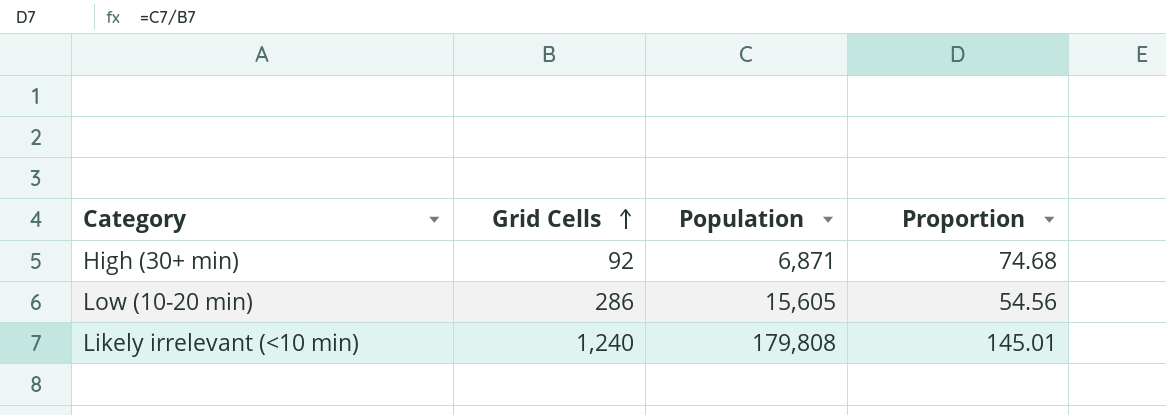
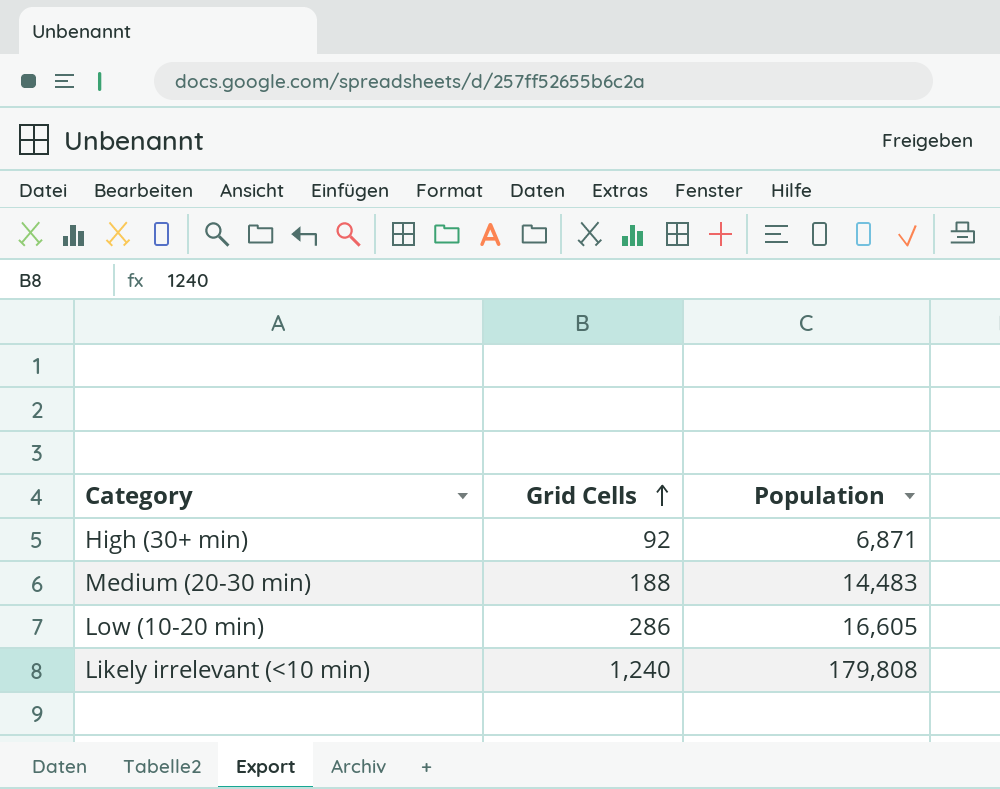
column Proportion | formula: [Population] / [Grid Cells] -> none
row Medium (20-30 min): none -> 188 | 14,483
Low (10-20 min) | Population: 15,605 -> 16,605

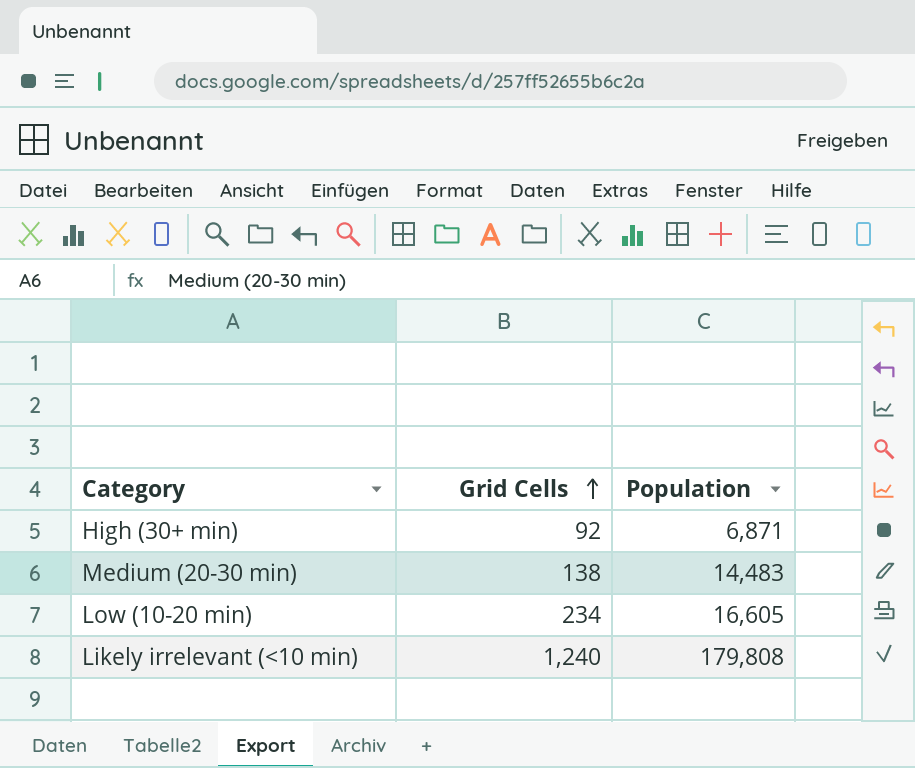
Medium (20-30 min) | Grid Cells: 188 -> 138
Low (10-20 min) | Grid Cells: 286 -> 234

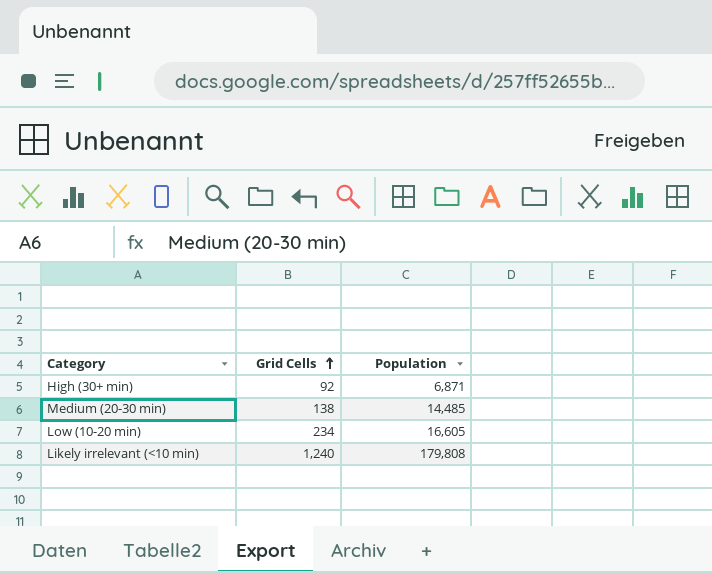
Medium (20-30 min) | Population: 14,483 -> 14,485

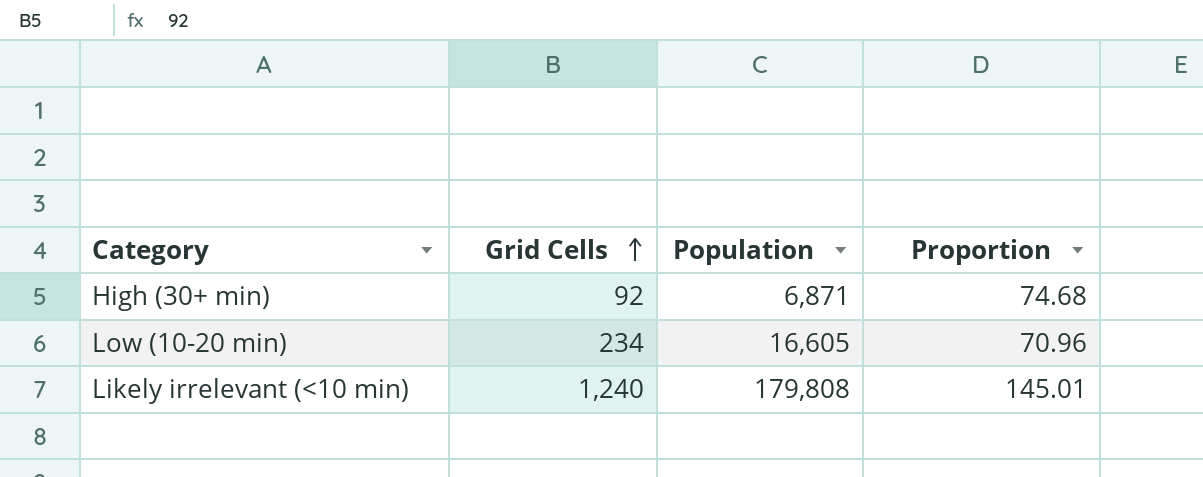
column Proportion | formula: none -> [Population] / [Grid Cells]
row Medium (20-30 min): 138 | 14,485 -> none

